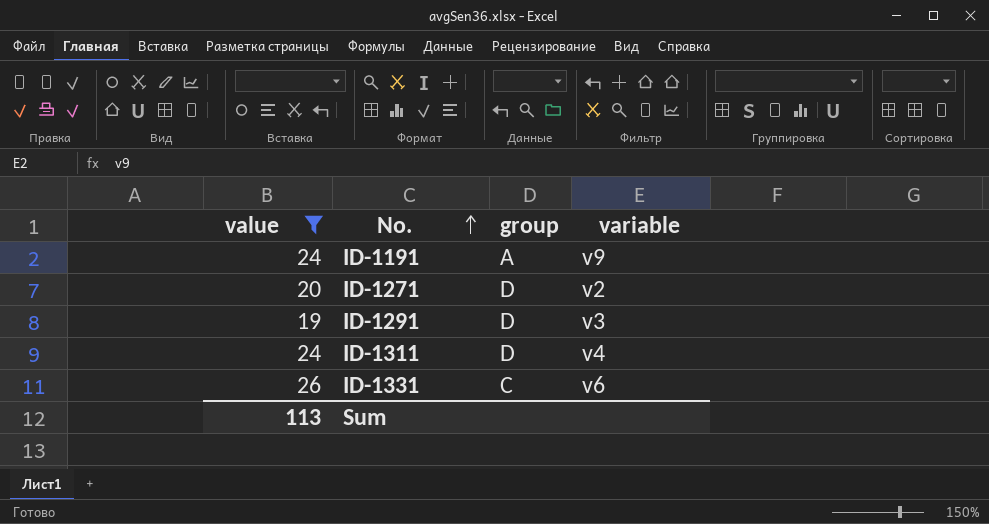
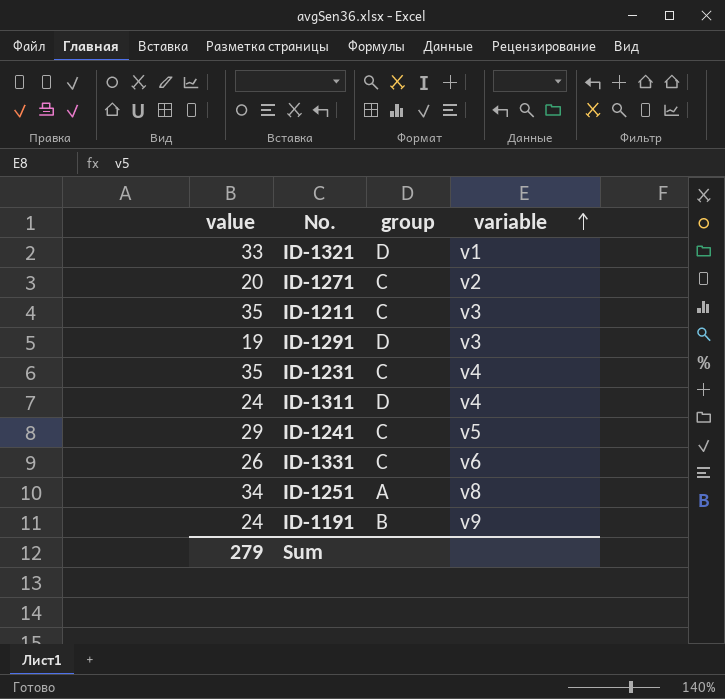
filter: value <= 26 -> none
row order: No. ascending -> variable ascending
ID-1271 | group: D -> C
ID-1191 | group: A -> B
Sum | value: 113 -> 279

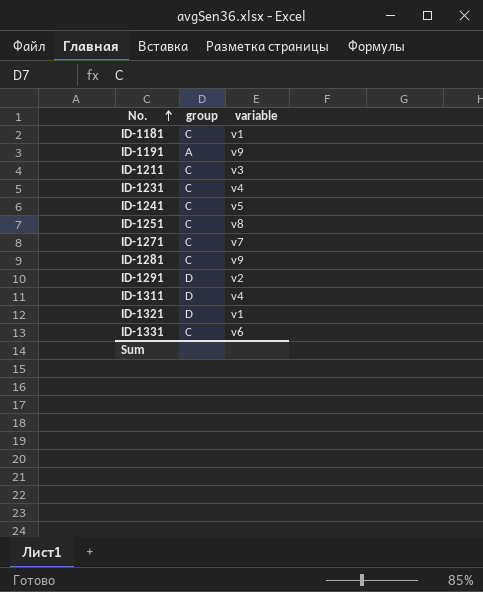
row order: variable ascending -> No. ascending
column value | position: 1 -> none
row ID-1181: none -> C | v1
ID-1191 | group: B -> A
ID-1251 | group: A -> C
ID-1271 | variable: v2 -> v7
row ID-1281: none -> C | v9
ID-1291 | variable: v3 -> v2

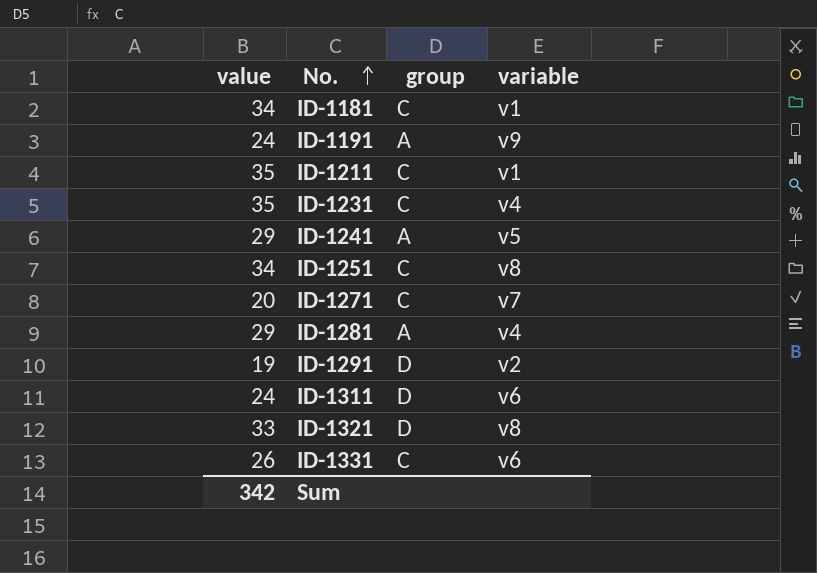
column value | position: none -> 1
ID-1211 | variable: v3 -> v1
ID-1241 | group: C -> A
ID-1281 | group: C -> A
ID-1281 | variable: v9 -> v4
ID-1311 | variable: v4 -> v6
ID-1321 | variable: v1 -> v8

